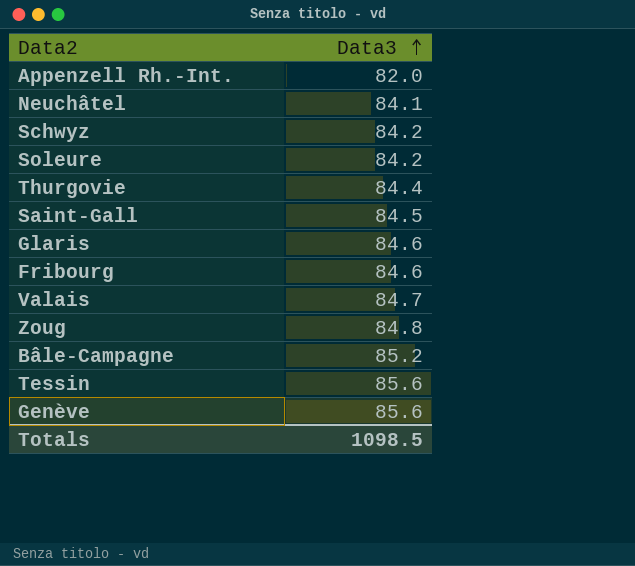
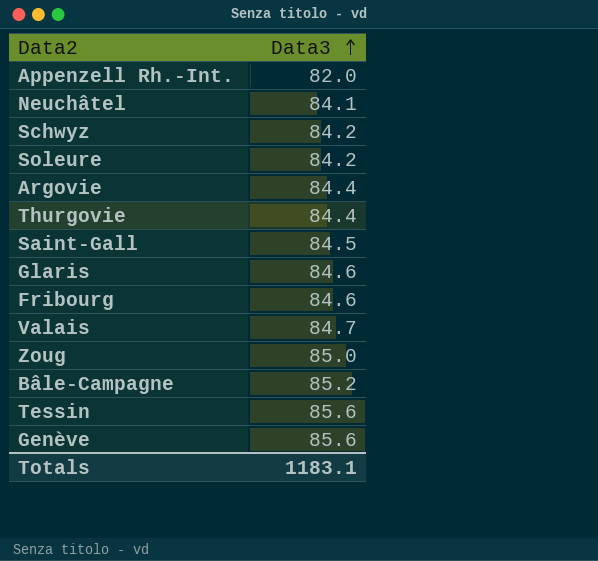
row Argovie: none -> 84.4
Zoug | Data3: 84.8 -> 85.0
Totals | Data3: 1098.5 -> 1183.1

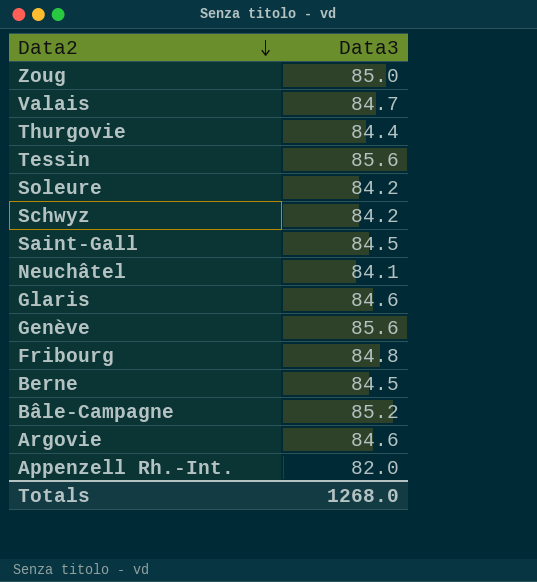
row order: Data3 ascending -> Data2 descending
Fribourg | Data3: 84.6 -> 84.8
row Berne: none -> 84.5
Argovie | Data3: 84.4 -> 84.6
Totals | Data3: 1183.1 -> 1268.0

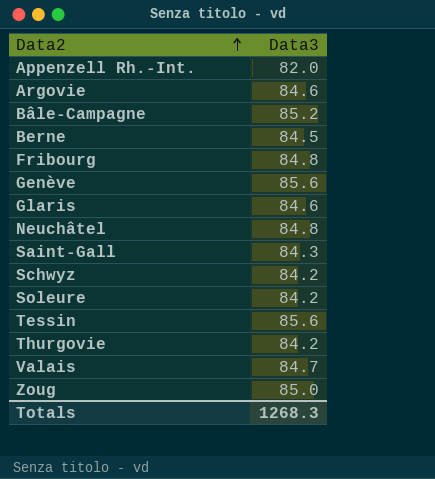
row order: Data2 descending -> Data2 ascending
Neuchâtel | Data3: 84.1 -> 84.8
Saint-Gall | Data3: 84.5 -> 84.3
Thurgovie | Data3: 84.4 -> 84.2
Totals | Data3: 1268.0 -> 1268.3

